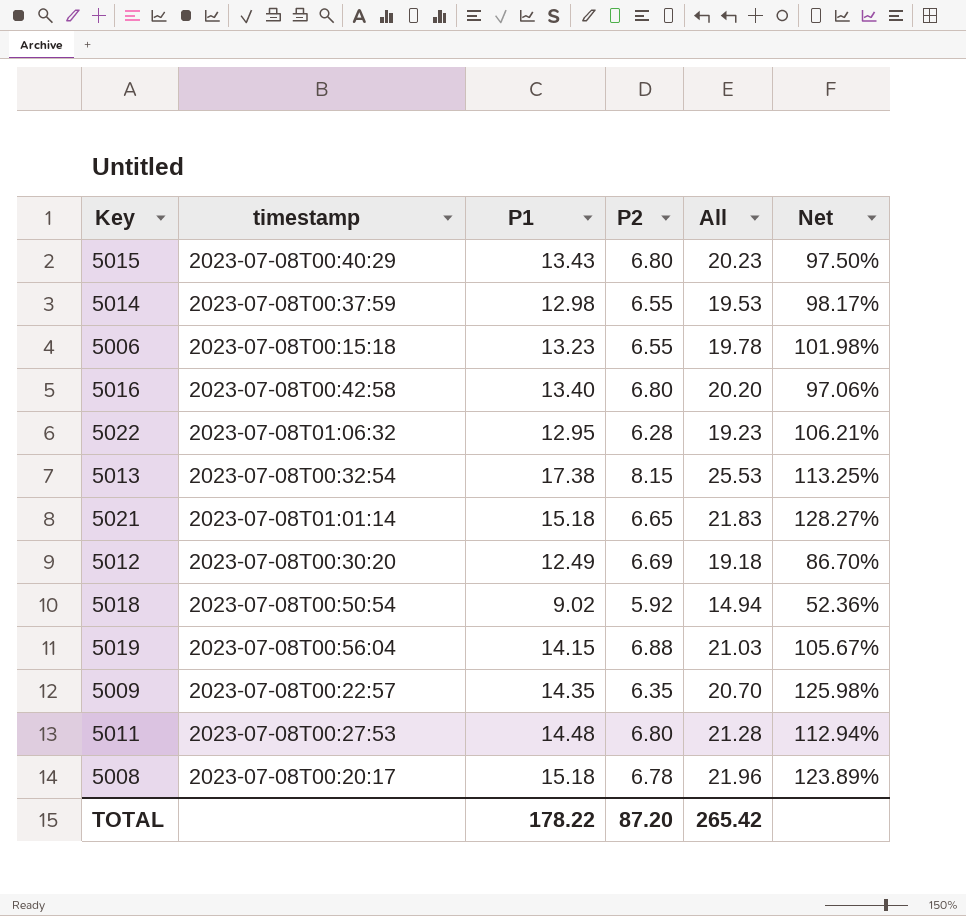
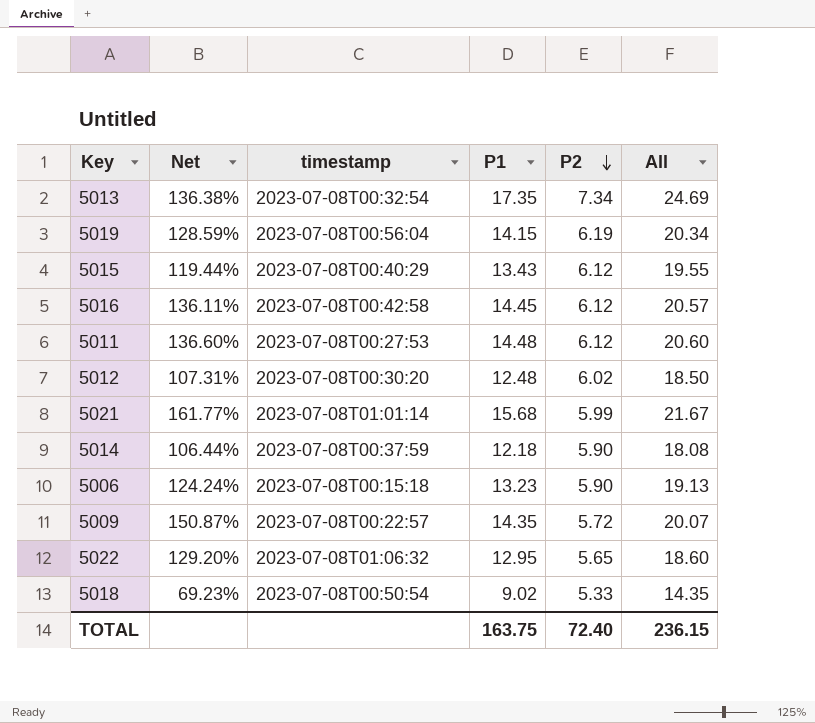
row order: none -> P2 descending
column Net | position: 6 -> 2
row 5008: 2023-07-08T00:20:17 | 15.18 | 6.78 | 21.96 | 123.89% -> none
5013 | Net: 113.25% -> 136.38%
5013 | P1: 17.38 -> 17.35
5013 | P2: 8.15 -> 7.34
5013 | All: 25.53 -> 24.69
5019 | Net: 105.67% -> 128.59%
5019 | P2: 6.88 -> 6.19
5019 | All: 21.03 -> 20.34
5015 | Net: 97.50% -> 119.44%
5015 | P2: 6.80 -> 6.12
5015 | All: 20.23 -> 19.55
5016 | Net: 97.06% -> 136.11%
5016 | P1: 13.40 -> 14.45
5016 | P2: 6.80 -> 6.12
5016 | All: 20.20 -> 20.57
5011 | Net: 112.94% -> 136.60%
5011 | P2: 6.80 -> 6.12
5011 | All: 21.28 -> 20.60
5012 | Net: 86.70% -> 107.31%
5012 | P1: 12.49 -> 12.48
5012 | P2: 6.69 -> 6.02
5012 | All: 19.18 -> 18.50
5021 | Net: 128.27% -> 161.77%
5021 | P1: 15.18 -> 15.68
5021 | P2: 6.65 -> 5.99
5021 | All: 21.83 -> 21.67
5014 | Net: 98.17% -> 106.44%
5014 | P1: 12.98 -> 12.18
5014 | P2: 6.55 -> 5.90
5014 | All: 19.53 -> 18.08
5006 | Net: 101.98% -> 124.24%
5006 | P2: 6.55 -> 5.90
5006 | All: 19.78 -> 19.13
5009 | Net: 125.98% -> 150.87%
5009 | P2: 6.35 -> 5.72
5009 | All: 20.70 -> 20.07
5022 | Net: 106.21% -> 129.20%
5022 | P2: 6.28 -> 5.65
5022 | All: 19.23 -> 18.60
5018 | Net: 52.36% -> 69.23%
5018 | P2: 5.92 -> 5.33
5018 | All: 14.94 -> 14.35
TOTAL | P1: 178.22 -> 163.75
TOTAL | P2: 87.20 -> 72.40
TOTAL | All: 265.42 -> 236.15

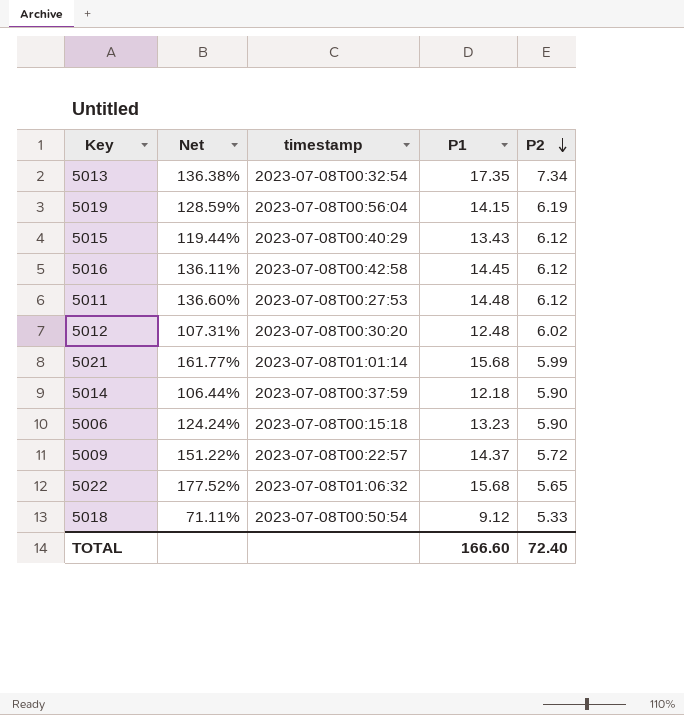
column All | formula: [P1] + [P2] -> none
5009 | Net: 150.87% -> 151.22%
5009 | P1: 14.35 -> 14.37
5022 | Net: 129.20% -> 177.52%
5022 | P1: 12.95 -> 15.68
5018 | Net: 69.23% -> 71.11%
5018 | P1: 9.02 -> 9.12
TOTAL | P1: 163.75 -> 166.60

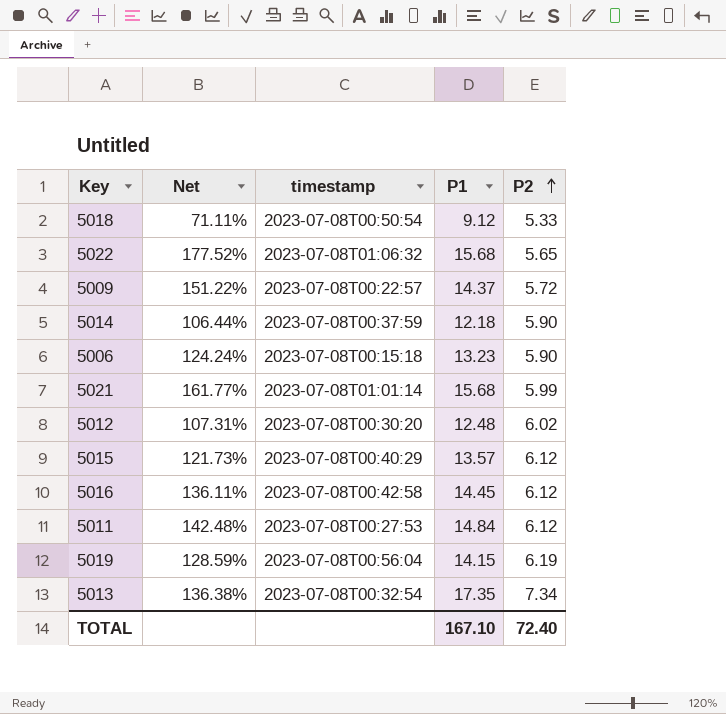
row order: P2 descending -> P2 ascending
5015 | Net: 119.44% -> 121.73%
5015 | P1: 13.43 -> 13.57
5011 | Net: 136.60% -> 142.48%
5011 | P1: 14.48 -> 14.84
TOTAL | P1: 166.60 -> 167.10

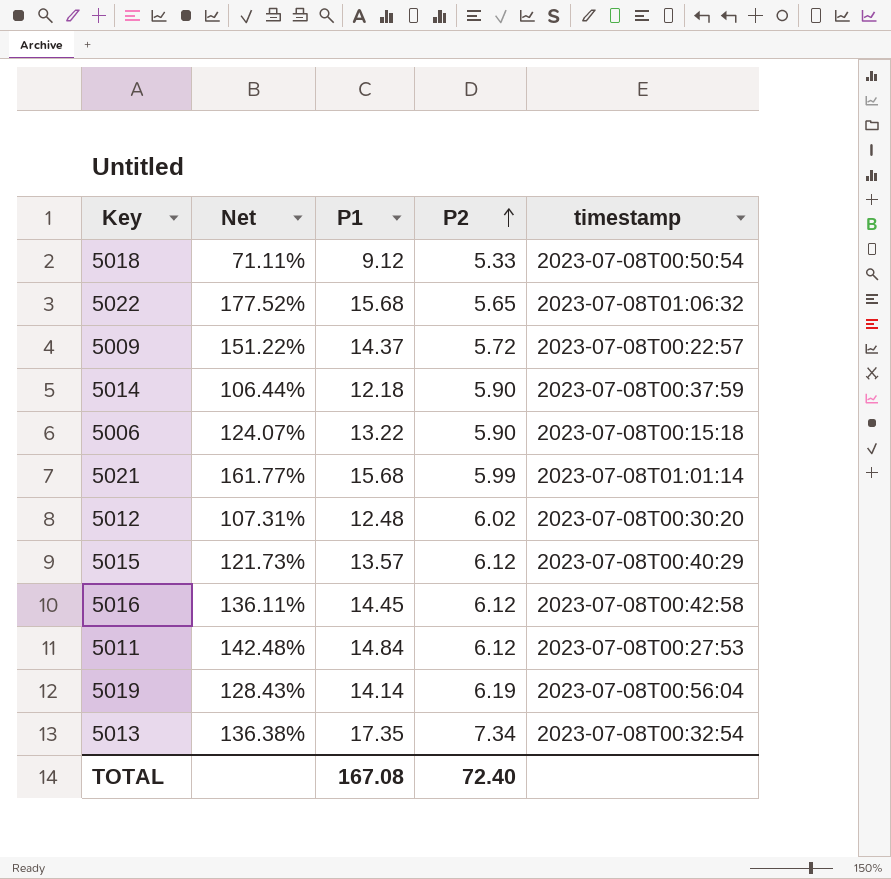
column timestamp | position: 3 -> 5
5006 | Net: 124.24% -> 124.07%
5006 | P1: 13.23 -> 13.22
5019 | Net: 128.59% -> 128.43%
5019 | P1: 14.15 -> 14.14
TOTAL | P1: 167.10 -> 167.08

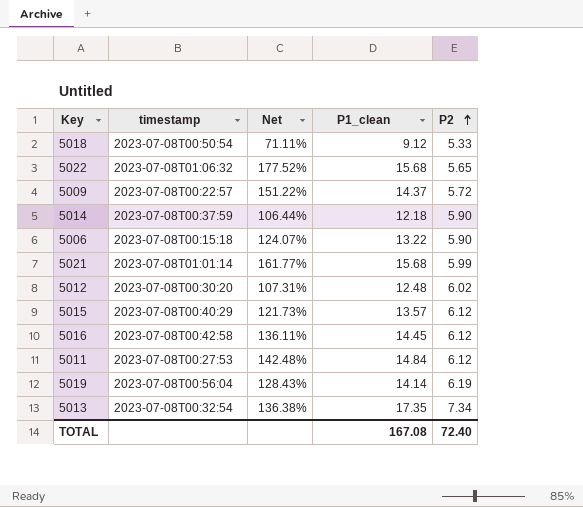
column timestamp | position: 5 -> 2
column name: P1 -> P1_clean

